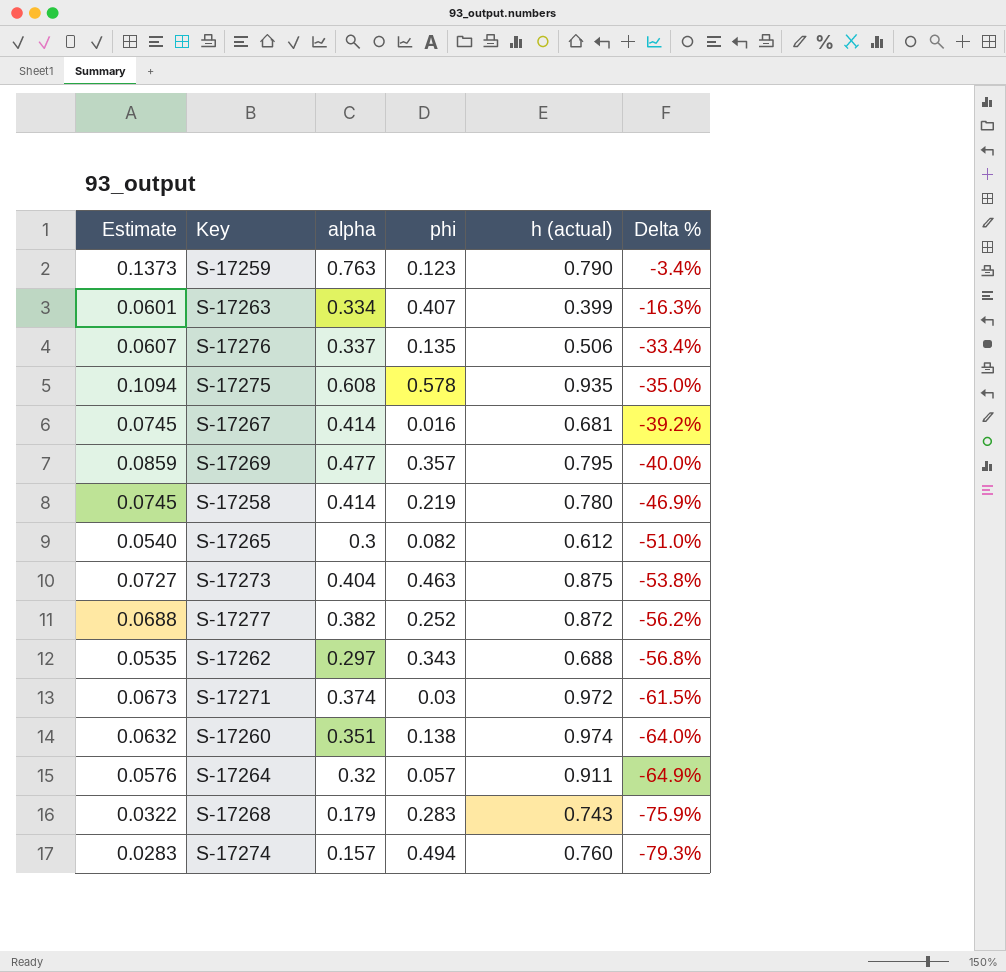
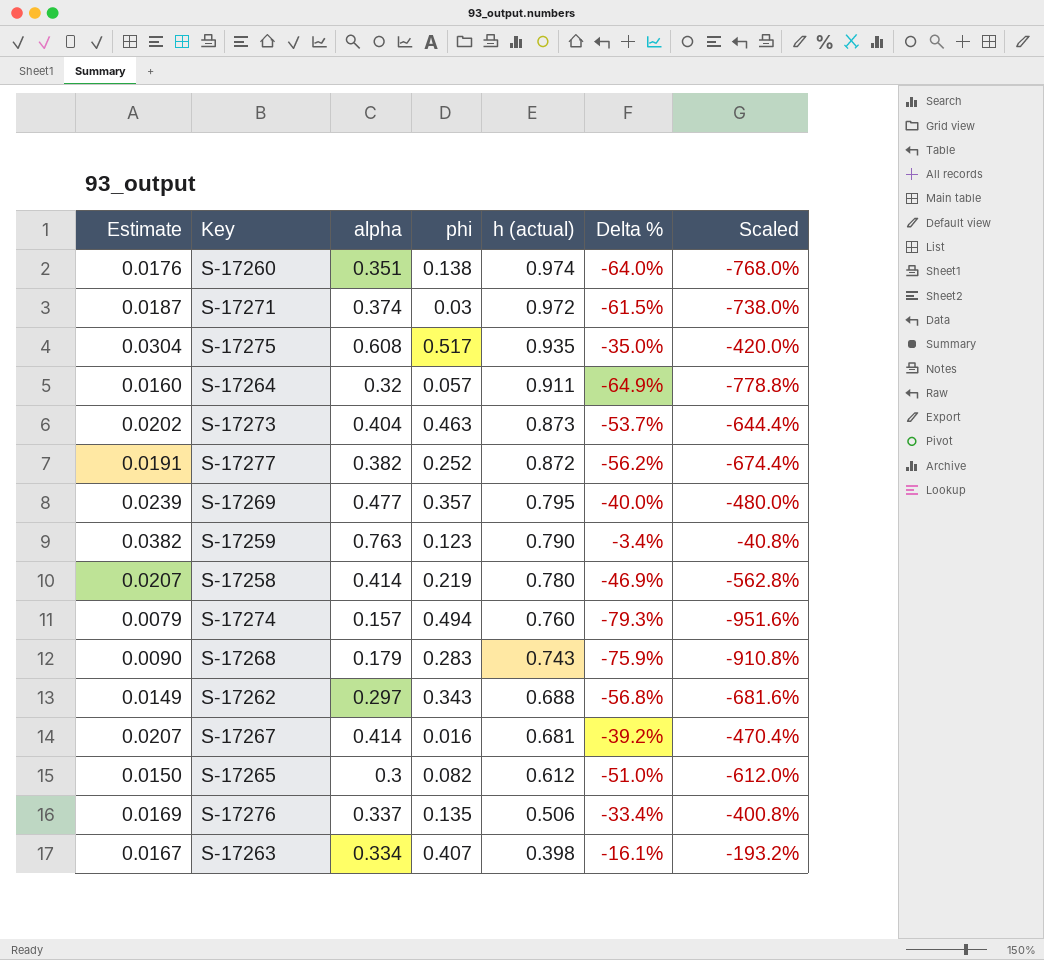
row order: Delta % descending -> h (actual) descending
column Estimate | formula: [alpha] * 0.18 -> [alpha] * 0.05
column Scaled | formula: none -> [Delta %] * 12
S-17275 | phi: 0.578 -> 0.517
S-17273 | h (actual): 0.875 -> 0.873
S-17273 | Delta %: -53.8% -> -53.7%
S-17263 | h (actual): 0.399 -> 0.398
S-17263 | Delta %: -16.3% -> -16.1%

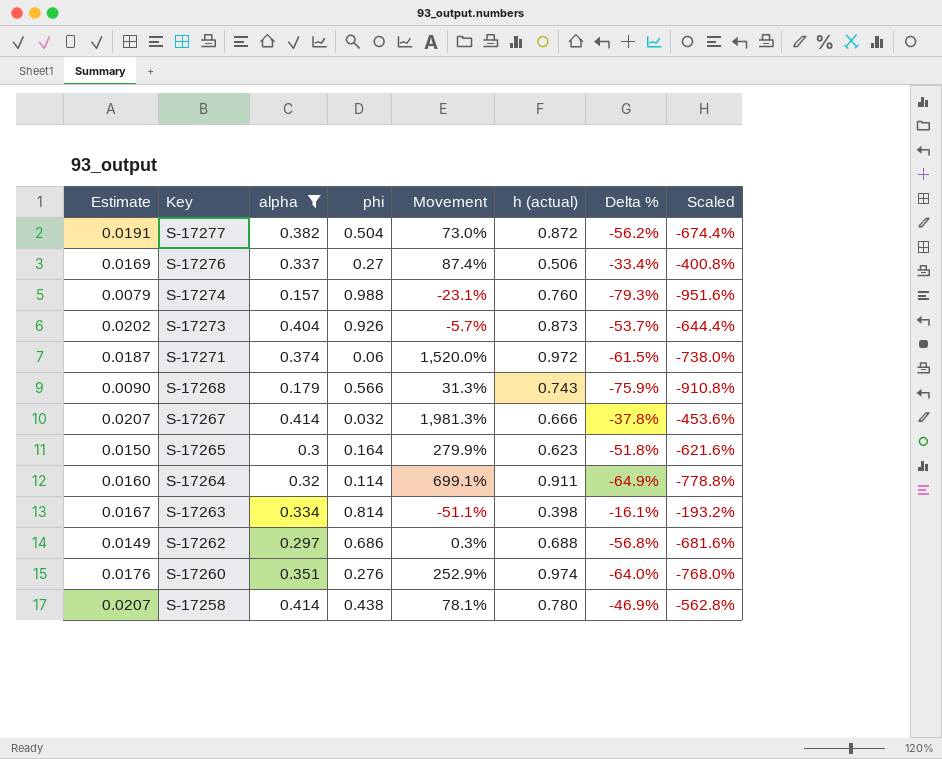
filter: none -> alpha <= 0.414
row order: h (actual) descending -> Key descending
column Movement | formula: none -> ([h (actual)] - [phi]) / [phi]
S-17277 | phi: 0.252 -> 0.504
S-17276 | phi: 0.135 -> 0.27
S-17274 | phi: 0.494 -> 0.988
S-17273 | phi: 0.463 -> 0.926
S-17271 | phi: 0.03 -> 0.06
S-17268 | phi: 0.283 -> 0.566
S-17267 | phi: 0.016 -> 0.032
S-17267 | h (actual): 0.681 -> 0.666
S-17267 | Delta %: -39.2% -> -37.8%
S-17267 | Scaled: -470.4% -> -453.6%
S-17265 | phi: 0.082 -> 0.164
S-17265 | h (actual): 0.612 -> 0.623
S-17265 | Delta %: -51.0% -> -51.8%
S-17265 | Scaled: -612.0% -> -621.6%
S-17264 | phi: 0.057 -> 0.114
S-17263 | phi: 0.407 -> 0.814
S-17262 | phi: 0.343 -> 0.686
S-17260 | phi: 0.138 -> 0.276
S-17258 | phi: 0.219 -> 0.438

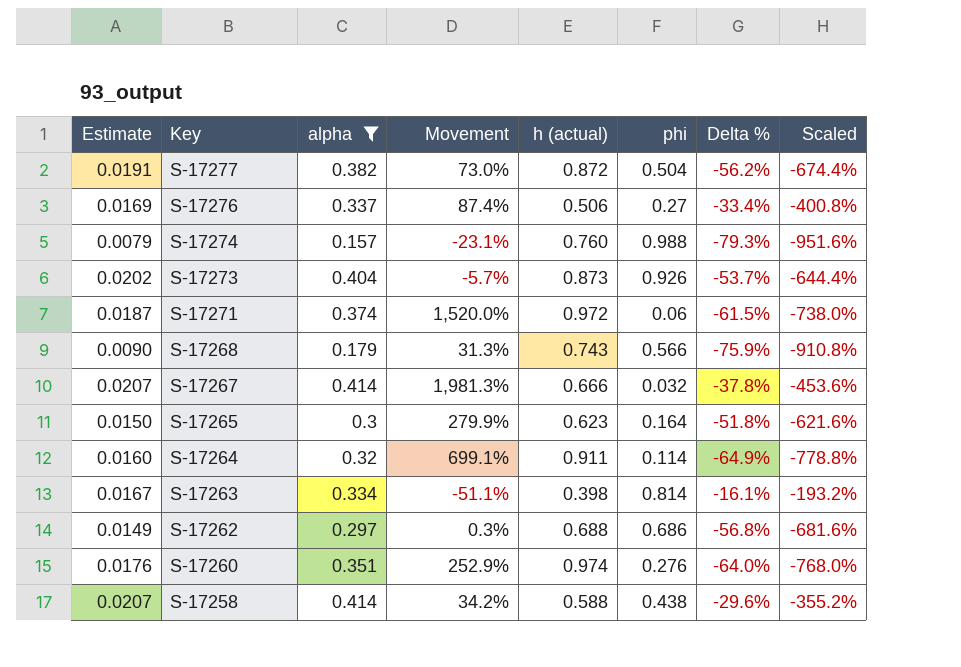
column phi | position: 4 -> 6
S-17258 | Movement: 78.1% -> 34.2%
S-17258 | h (actual): 0.780 -> 0.588
S-17258 | Delta %: -46.9% -> -29.6%
S-17258 | Scaled: -562.8% -> -355.2%

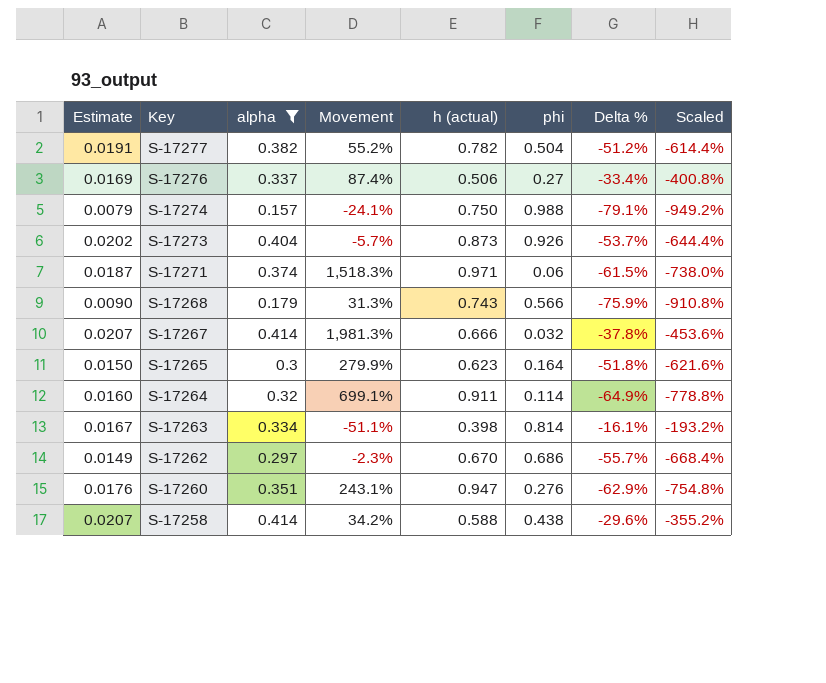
S-17277 | Movement: 73.0% -> 55.2%
S-17277 | h (actual): 0.872 -> 0.782
S-17277 | Delta %: -56.2% -> -51.2%
S-17277 | Scaled: -674.4% -> -614.4%
S-17274 | Movement: -23.1% -> -24.1%
S-17274 | h (actual): 0.760 -> 0.750
S-17274 | Delta %: -79.3% -> -79.1%
S-17274 | Scaled: -951.6% -> -949.2%
S-17271 | Movement: 1,520.0% -> 1,518.3%
S-17271 | h (actual): 0.972 -> 0.971
S-17262 | Movement: 0.3% -> -2.3%
S-17262 | h (actual): 0.688 -> 0.670
S-17262 | Delta %: -56.8% -> -55.7%
S-17262 | Scaled: -681.6% -> -668.4%
S-17260 | Movement: 252.9% -> 243.1%
S-17260 | h (actual): 0.974 -> 0.947
S-17260 | Delta %: -64.0% -> -62.9%
S-17260 | Scaled: -768.0% -> -754.8%

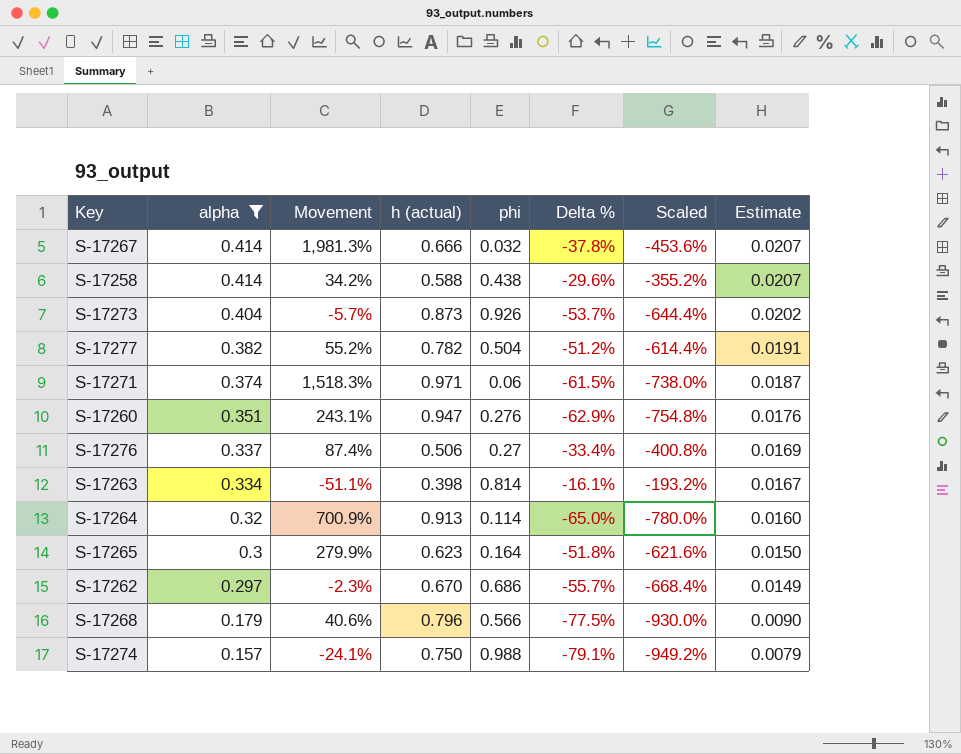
row order: Key descending -> alpha descending
column Estimate | position: 1 -> 8
S-17264 | Movement: 699.1% -> 700.9%
S-17264 | h (actual): 0.911 -> 0.913
S-17264 | Delta %: -64.9% -> -65.0%
S-17264 | Scaled: -778.8% -> -780.0%
S-17268 | Movement: 31.3% -> 40.6%
S-17268 | h (actual): 0.743 -> 0.796
S-17268 | Delta %: -75.9% -> -77.5%
S-17268 | Scaled: -910.8% -> -930.0%

